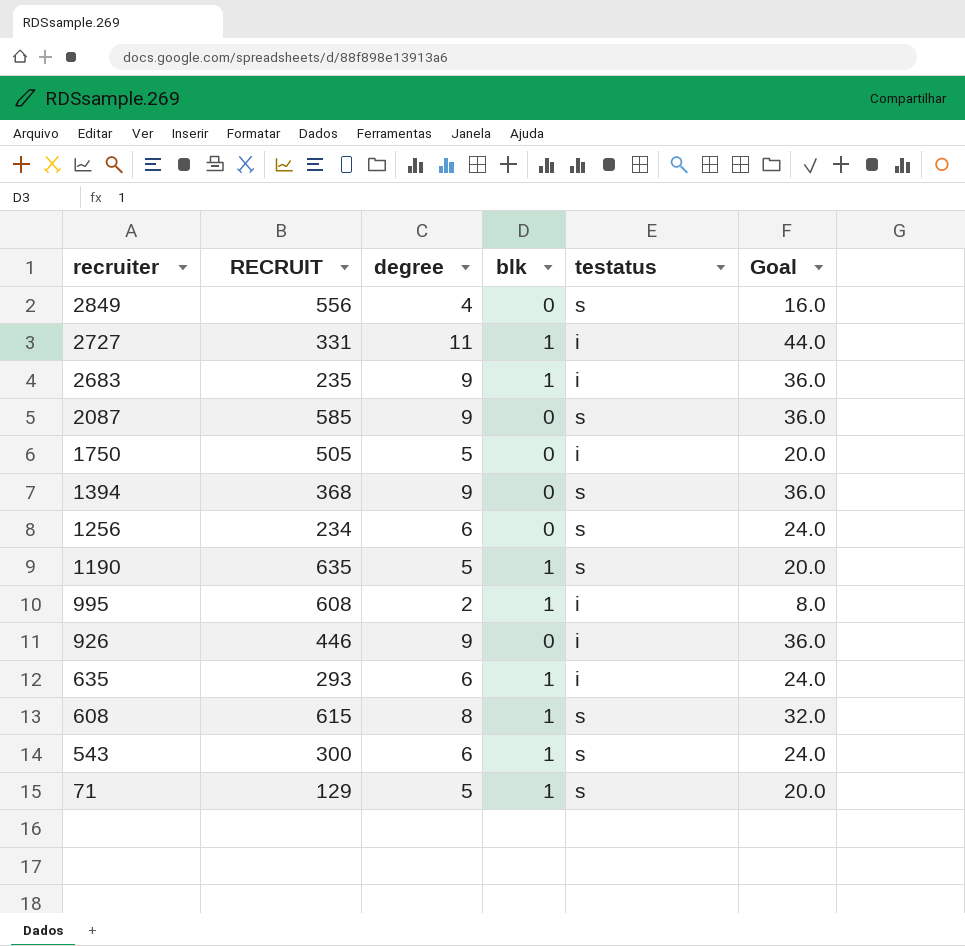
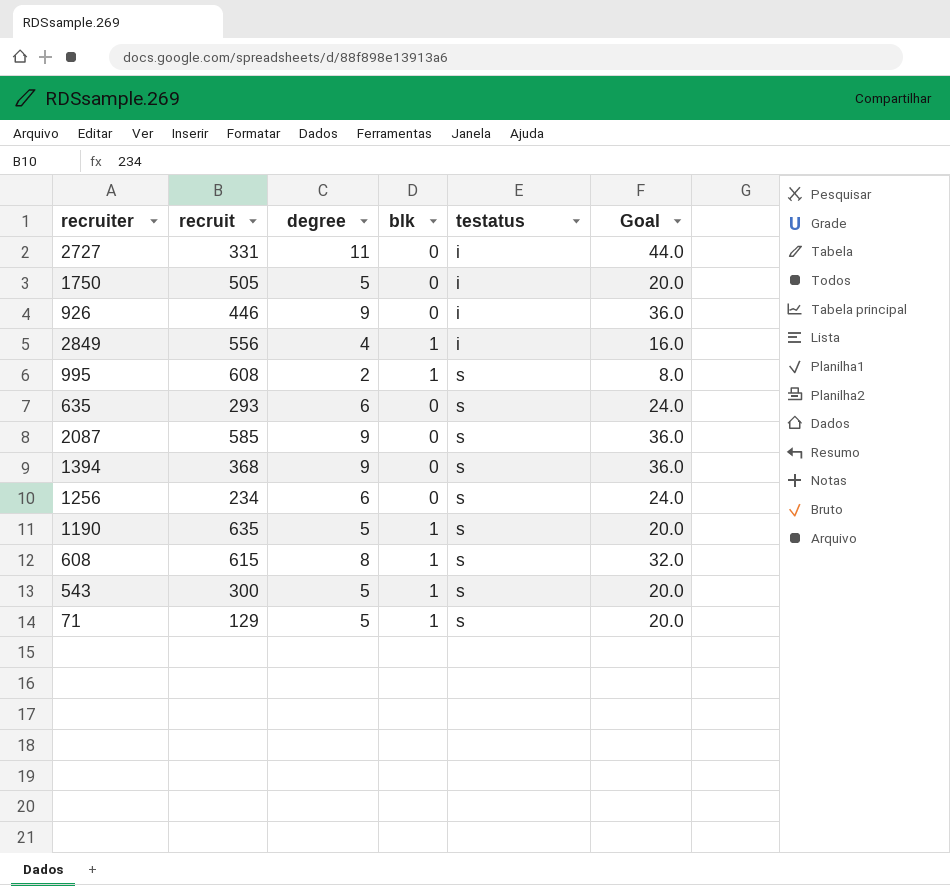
row order: recruiter descending -> testatus ascending
column name: RECRUIT -> recruit
row 2683: 235 | 9 | 1 | i | 36.0 -> none
2727 | blk: 1 -> 0
2849 | blk: 0 -> 1
2849 | testatus: s -> i
995 | testatus: i -> s
635 | blk: 1 -> 0
635 | testatus: i -> s
543 | degree: 6 -> 5
543 | Goal: 24.0 -> 20.0

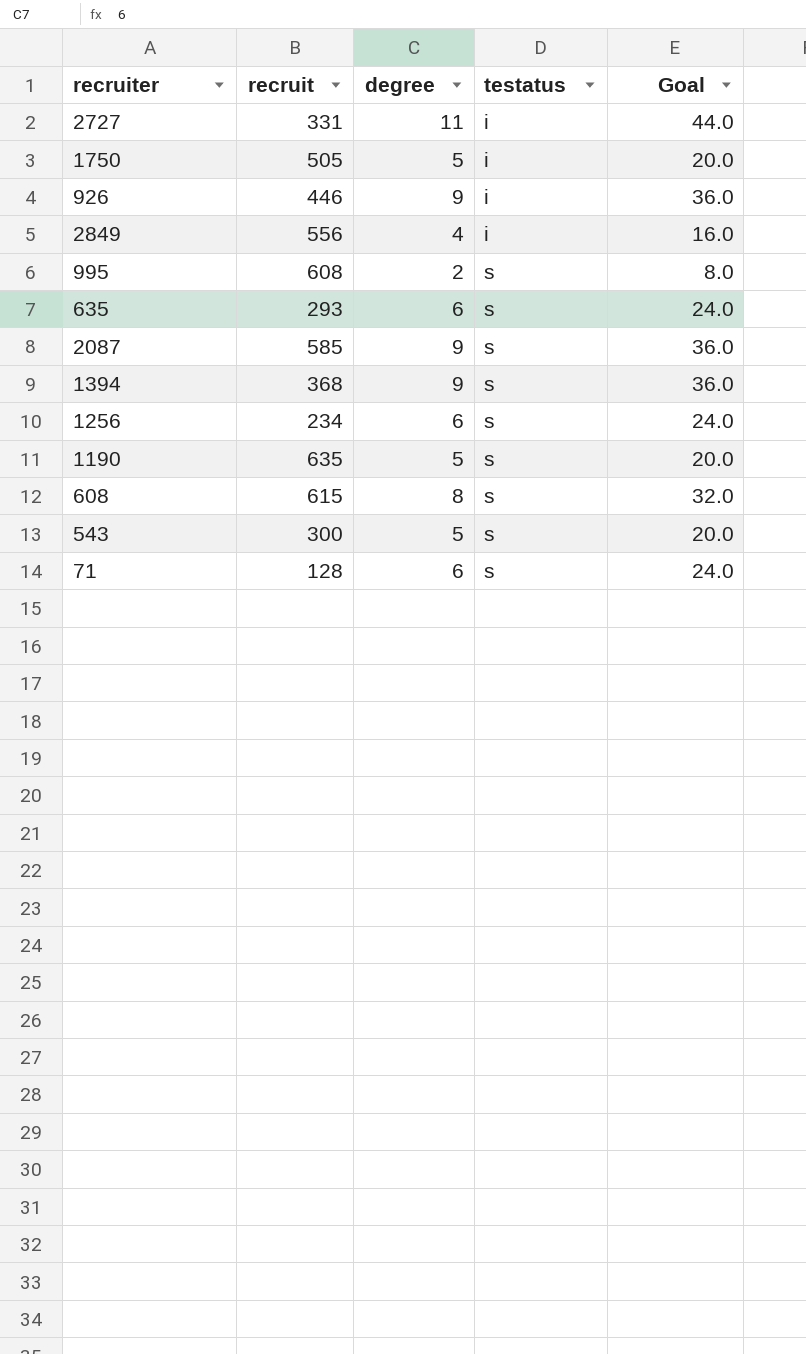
column blk | position: 4 -> none
71 | recruit: 129 -> 128
71 | degree: 5 -> 6
71 | Goal: 20.0 -> 24.0

